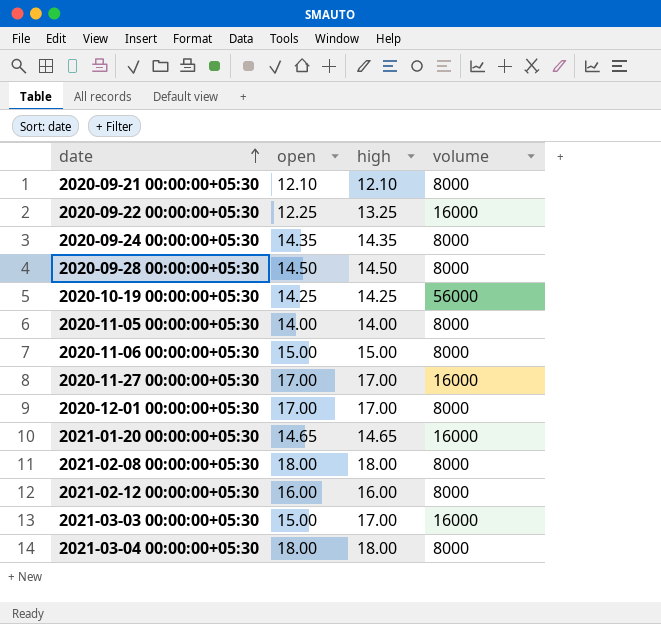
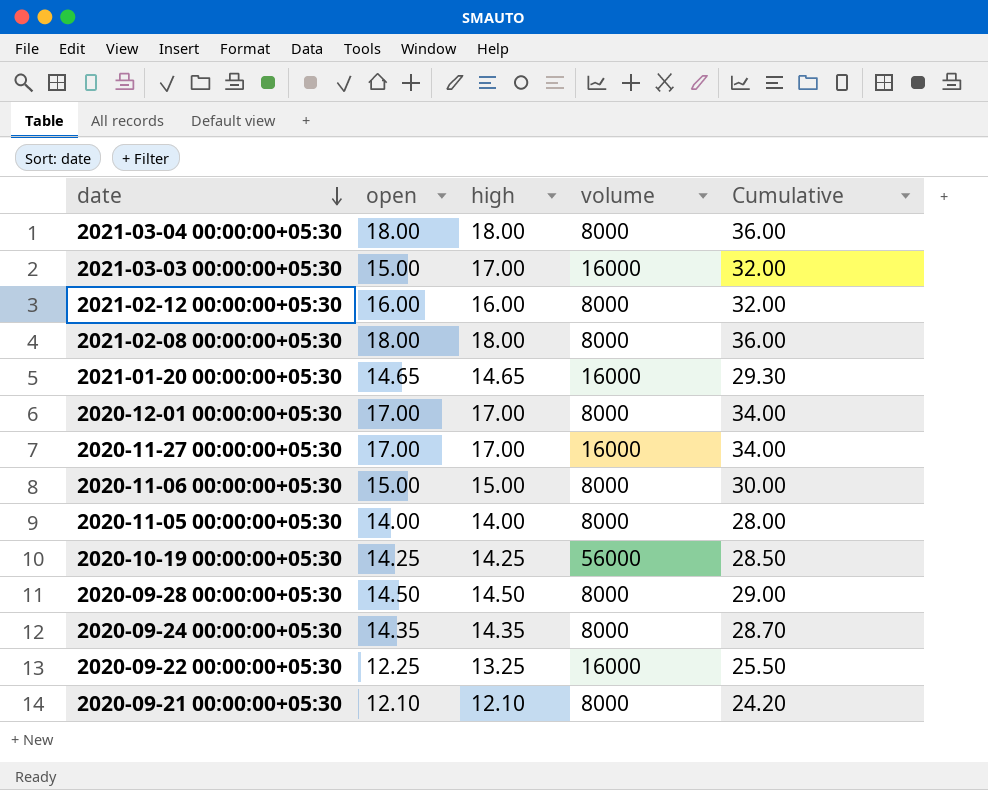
row order: date ascending -> date descending
column Cumulative | formula: none -> [open] + [high]

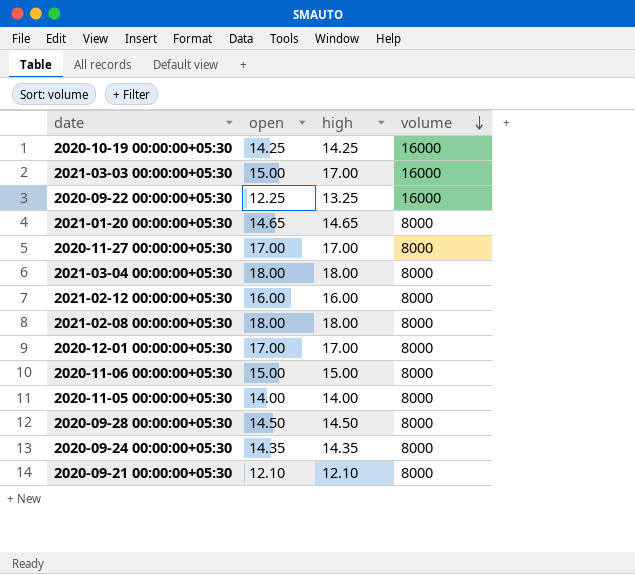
row order: date descending -> volume descending
column Cumulative | formula: [open] + [high] -> none
2020-10-19 00:00:00+05:30 | volume: 56000 -> 16000
2021-01-20 00:00:00+05:30 | volume: 16000 -> 8000
2020-11-27 00:00:00+05:30 | volume: 16000 -> 8000

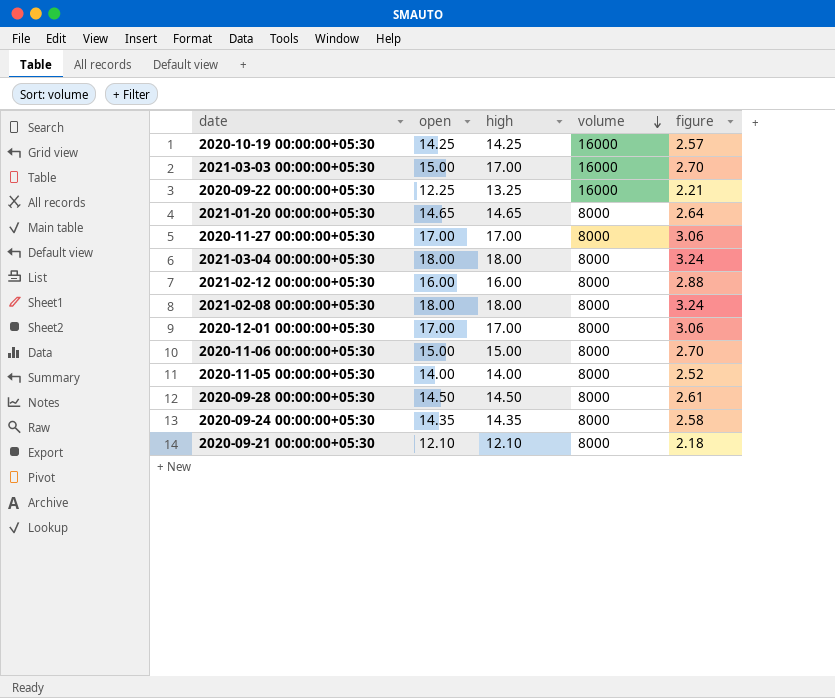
column figure | formula: none -> [open] * 0.18

